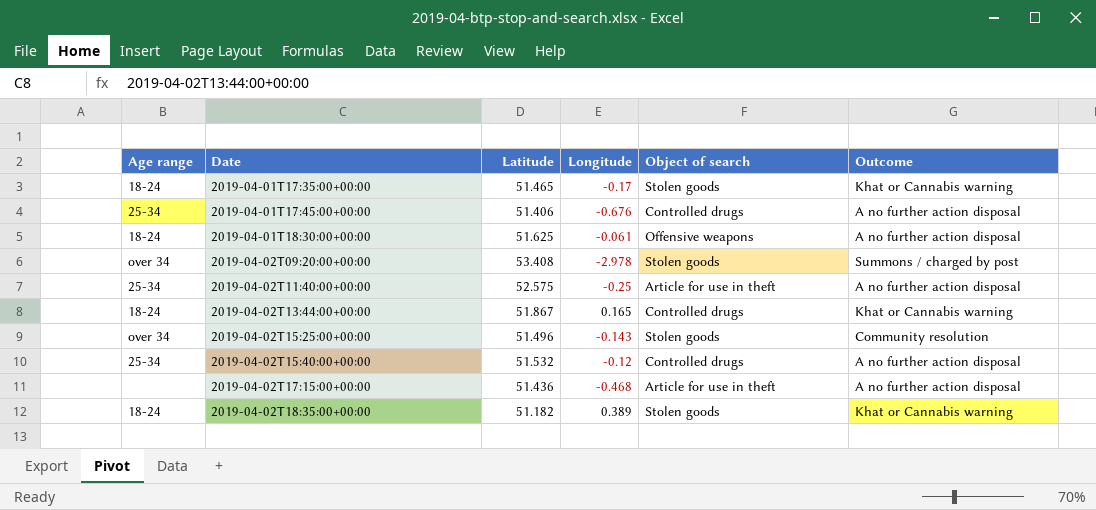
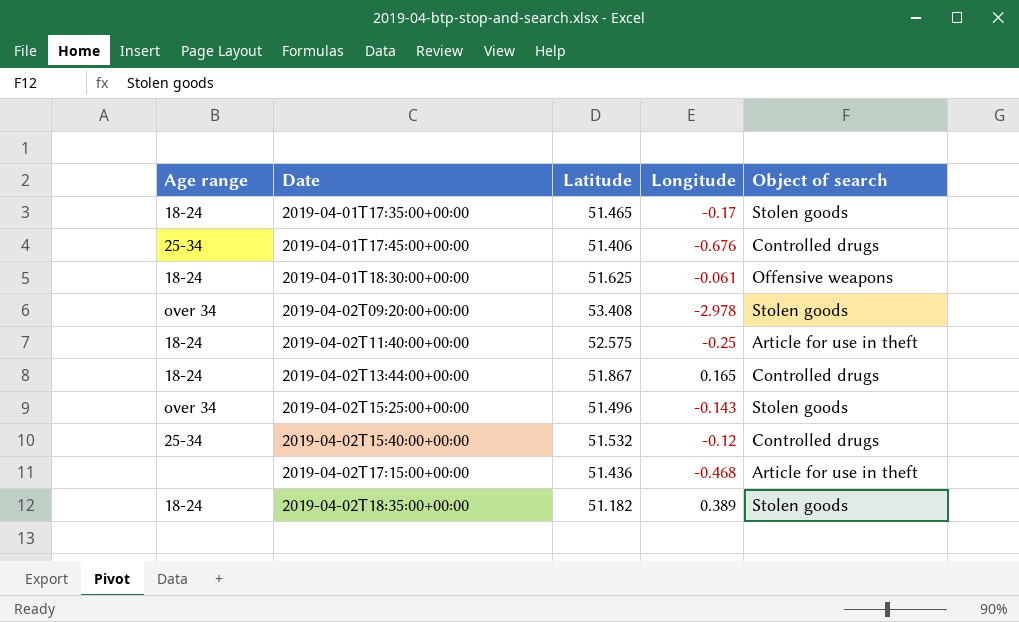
column Outcome | position: 6 -> none
2019-04-02T11:40:00+00:00 | Age range: 25-34 -> 18-24

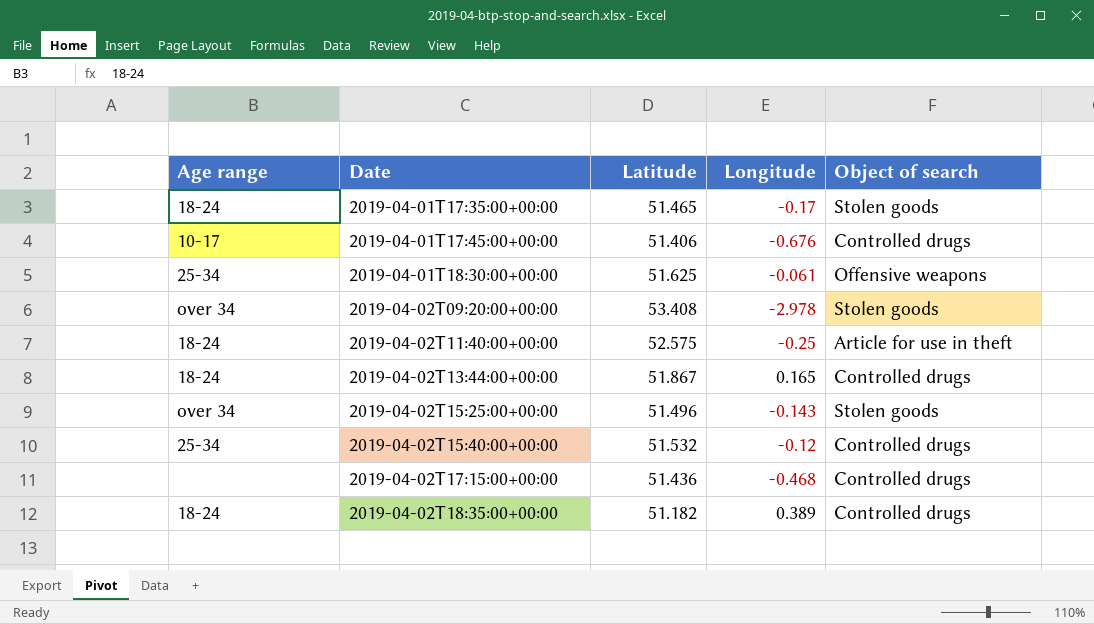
2019-04-01T17:45:00+00:00 | Age range: 25-34 -> 10-17
2019-04-01T18:30:00+00:00 | Age range: 18-24 -> 25-34
2019-04-02T17:15:00+00:00 | Object of search: Article for use in theft -> Controlled drugs
2019-04-02T18:35:00+00:00 | Object of search: Stolen goods -> Controlled drugs

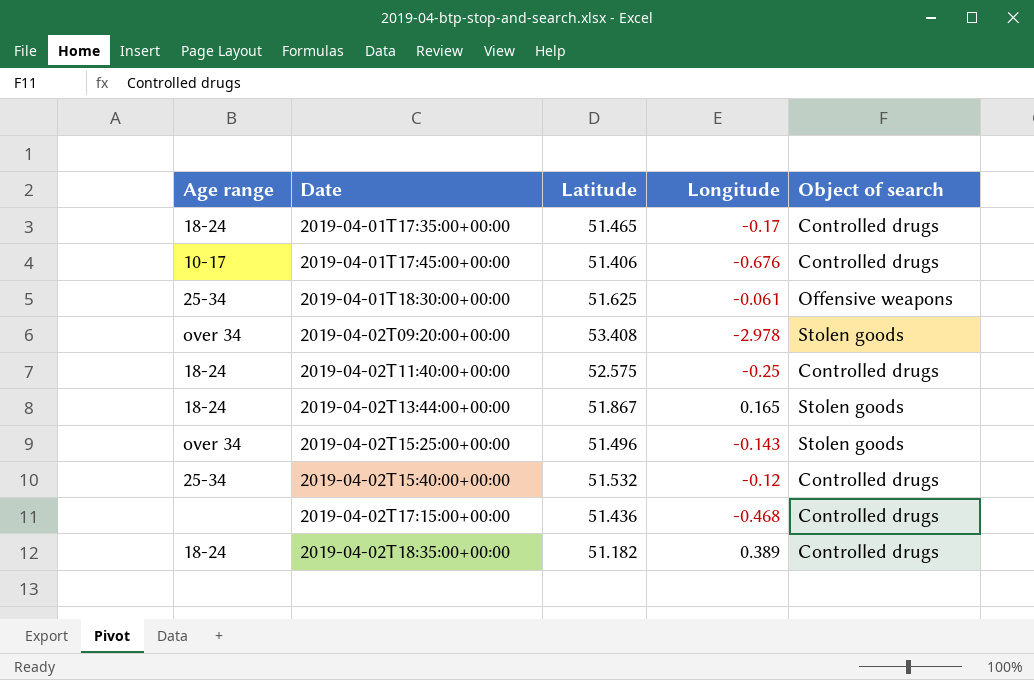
2019-04-01T17:35:00+00:00 | Object of search: Stolen goods -> Controlled drugs
2019-04-02T11:40:00+00:00 | Object of search: Article for use in theft -> Controlled drugs
2019-04-02T13:44:00+00:00 | Object of search: Controlled drugs -> Stolen goods

